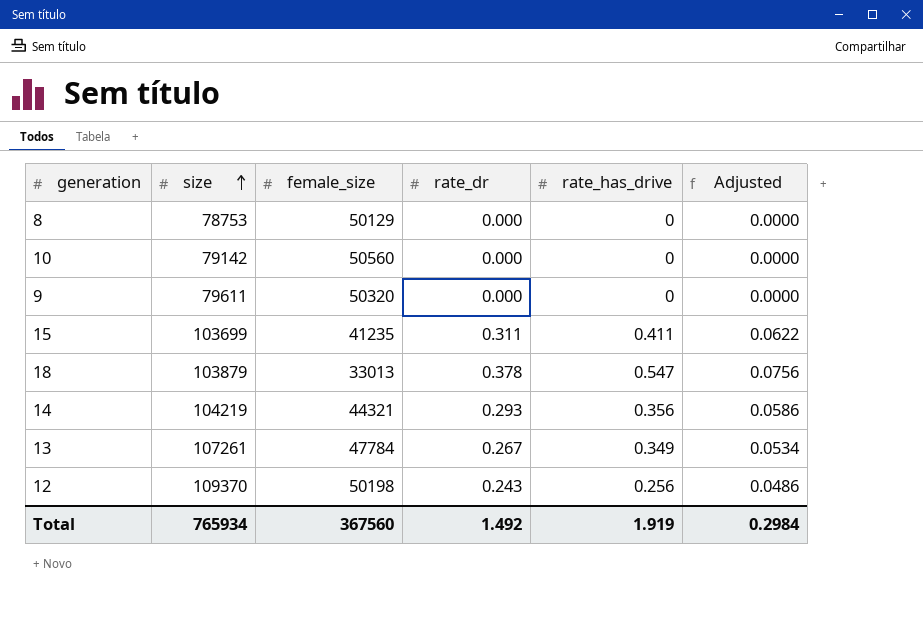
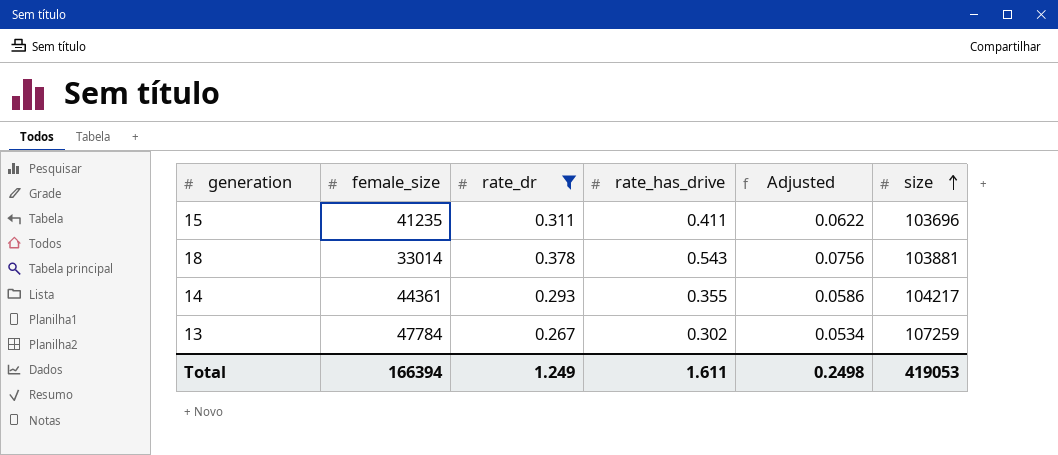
filter: none -> rate_dr >= 0.267
column size | position: 2 -> 6
15 | size: 103699 -> 103696
18 | female_size: 33013 -> 33014
18 | rate_has_drive: 0.547 -> 0.543
18 | size: 103879 -> 103881
14 | female_size: 44321 -> 44361
14 | rate_has_drive: 0.356 -> 0.355
14 | size: 104219 -> 104217
13 | rate_has_drive: 0.349 -> 0.302
13 | size: 107261 -> 107259
Total | female_size: 367560 -> 166394
Total | rate_dr: 1.492 -> 1.249
Total | rate_has_drive: 1.919 -> 1.611
Total | Adjusted: 0.2984 -> 0.2498
Total | size: 765934 -> 419053

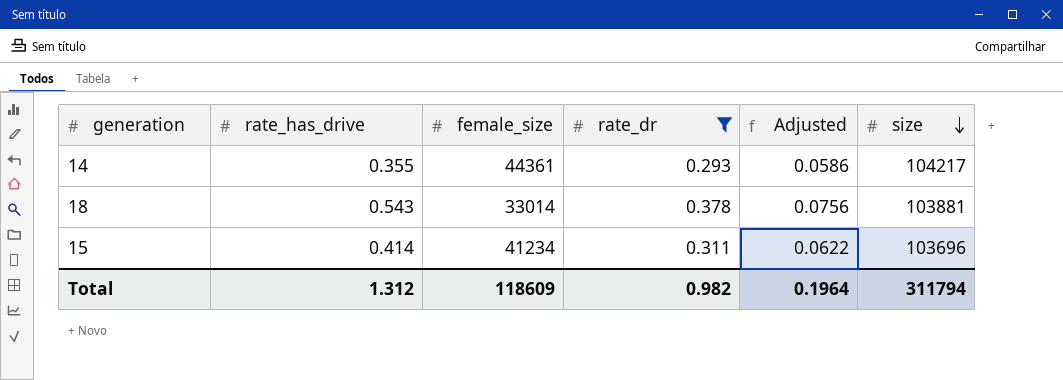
row order: size ascending -> size descending
column rate_has_drive | position: 4 -> 2
row 13: 47784 | 0.267 | 0.302 | 0.0534 | 107259 -> none
15 | rate_has_drive: 0.411 -> 0.414
15 | female_size: 41235 -> 41234
Total | rate_has_drive: 1.611 -> 1.312
Total | female_size: 166394 -> 118609
Total | rate_dr: 1.249 -> 0.982
Total | Adjusted: 0.2498 -> 0.1964
Total | size: 419053 -> 311794

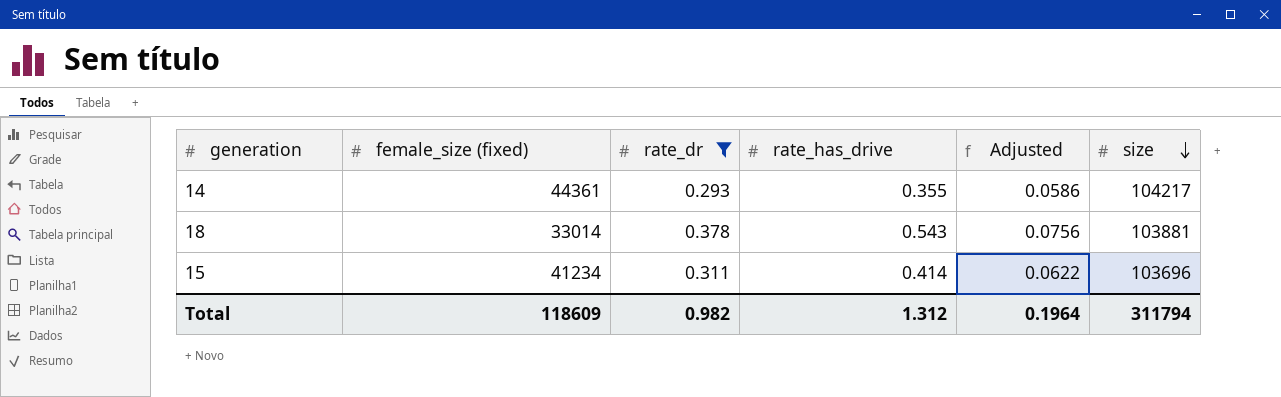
column name: female_size -> female_size (fixed)
column rate_has_drive | position: 2 -> 4

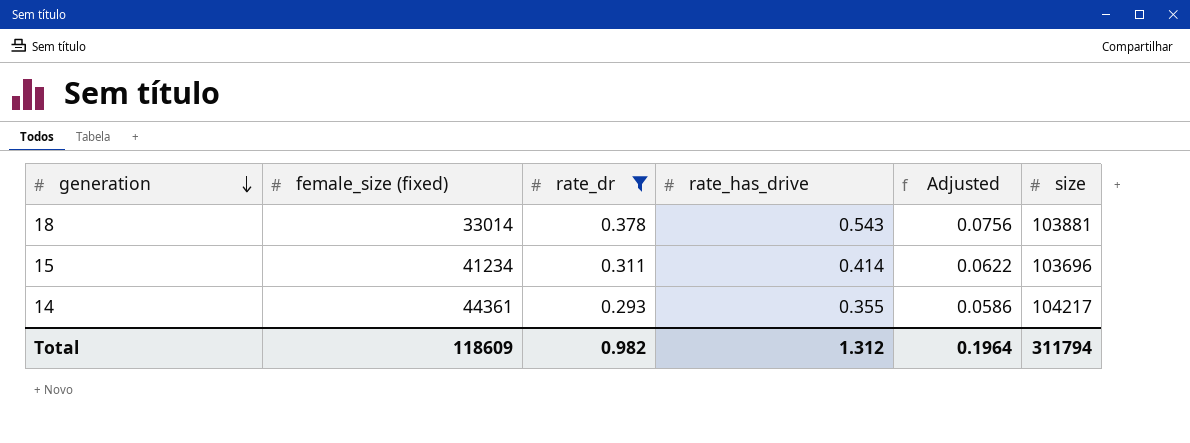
row order: size descending -> generation descending

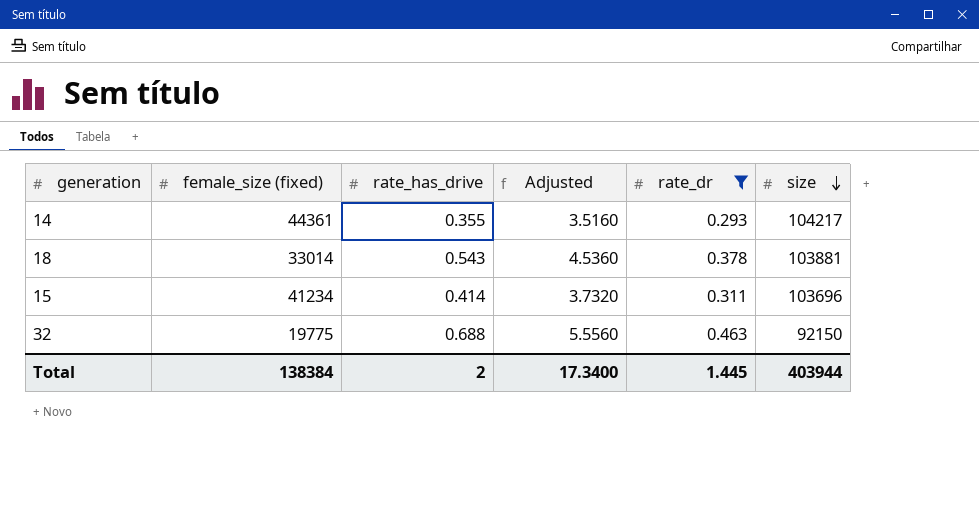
row order: generation descending -> size descending
column Adjusted | formula: [rate_dr] * 0.2 -> [rate_dr] * 12
column rate_dr | position: 3 -> 5
row 32: none -> 19775 | 0.688 | 5.5560 | 0.463 | 92150
Total | female_size (fixed): 118609 -> 138384
Total | rate_has_drive: 1.312 -> 2
Total | Adjusted: 0.1964 -> 17.3400
Total | rate_dr: 0.982 -> 1.445
Total | size: 311794 -> 403944

